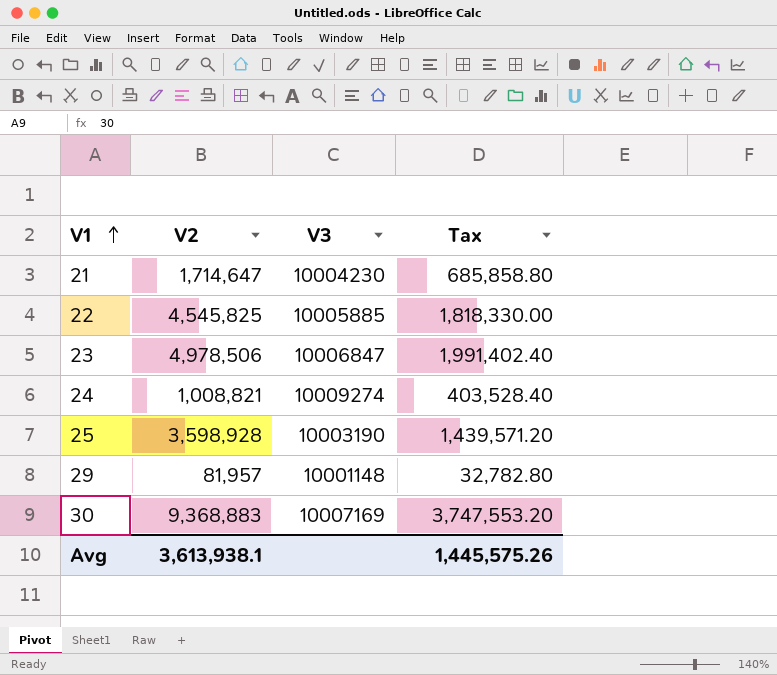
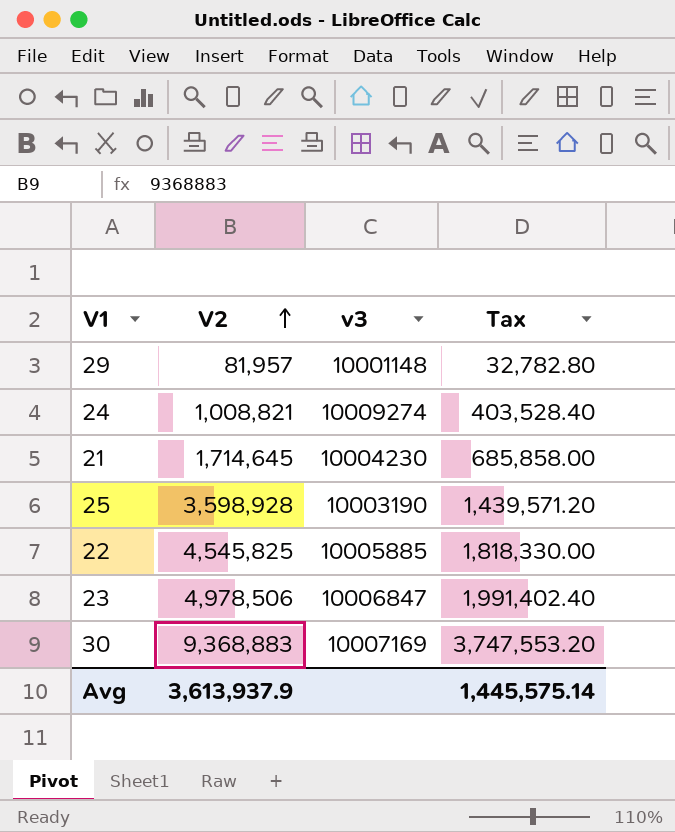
row order: V1 ascending -> V2 ascending
column name: V3 -> v3
21 | V2: 1,714,647 -> 1,714,645
21 | Tax: 685,858.80 -> 685,858.00
Avg | V2: 3,613,938.1 -> 3,613,937.9
Avg | Tax: 1,445,575.26 -> 1,445,575.14

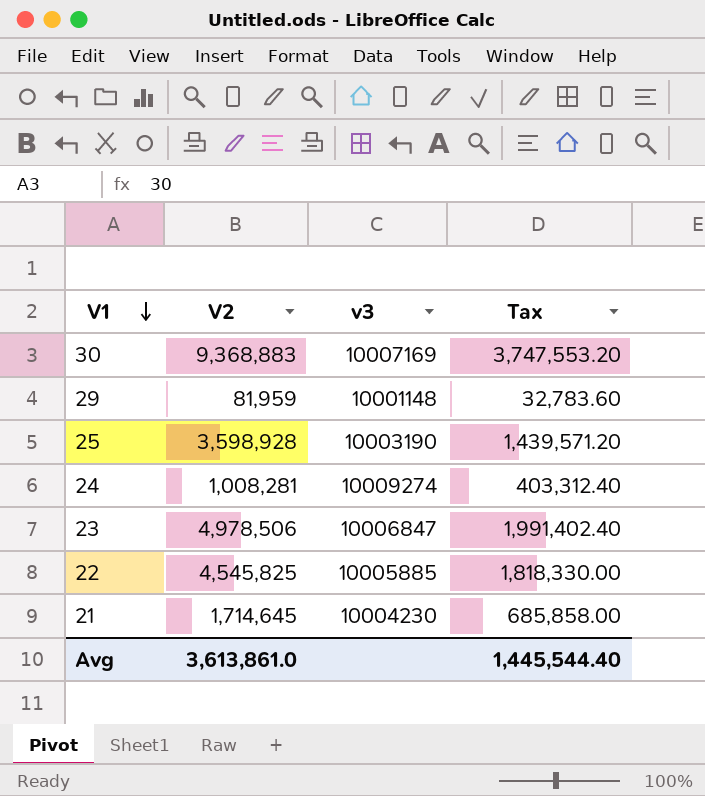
row order: V2 ascending -> V1 descending
29 | V2: 81,957 -> 81,959
29 | Tax: 32,782.80 -> 32,783.60
24 | V2: 1,008,821 -> 1,008,281
24 | Tax: 403,528.40 -> 403,312.40
Avg | V2: 3,613,937.9 -> 3,613,861.0
Avg | Tax: 1,445,575.14 -> 1,445,544.40

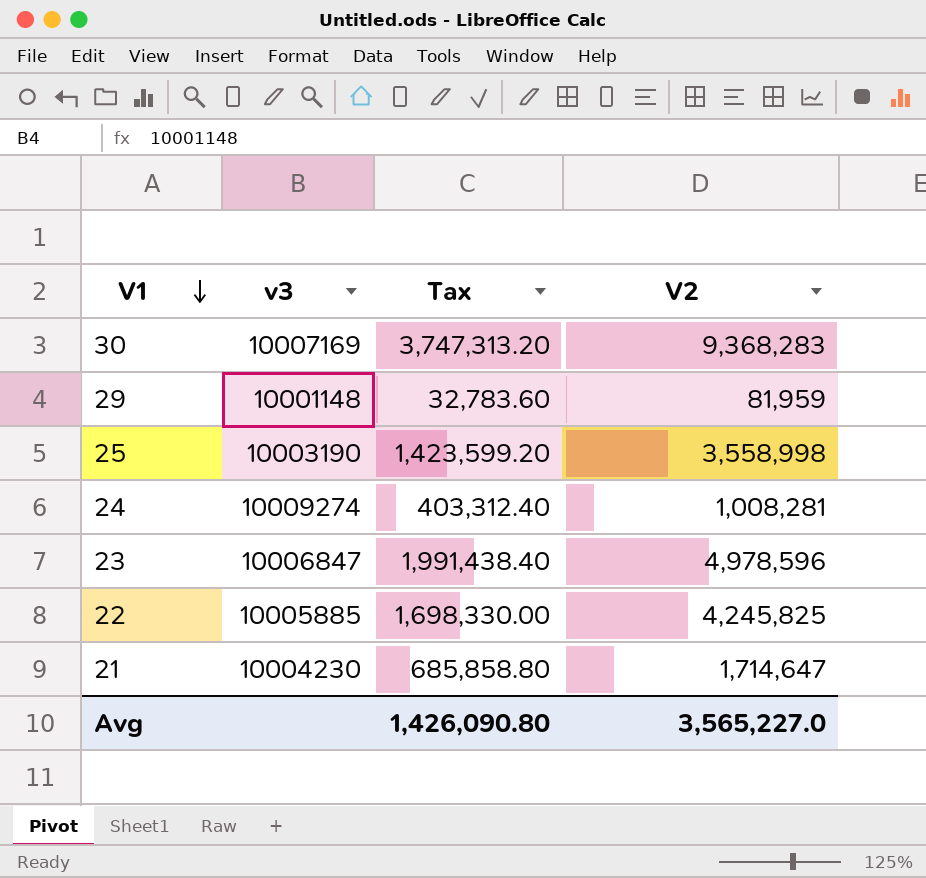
column V2 | position: 2 -> 4
30 | Tax: 3,747,553.20 -> 3,747,313.20
30 | V2: 9,368,883 -> 9,368,283
25 | Tax: 1,439,571.20 -> 1,423,599.20
25 | V2: 3,598,928 -> 3,558,998
23 | Tax: 1,991,402.40 -> 1,991,438.40
23 | V2: 4,978,506 -> 4,978,596
22 | Tax: 1,818,330.00 -> 1,698,330.00
22 | V2: 4,545,825 -> 4,245,825
21 | Tax: 685,858.00 -> 685,858.80
21 | V2: 1,714,645 -> 1,714,647
Avg | Tax: 1,445,544.40 -> 1,426,090.80
Avg | V2: 3,613,861.0 -> 3,565,227.0

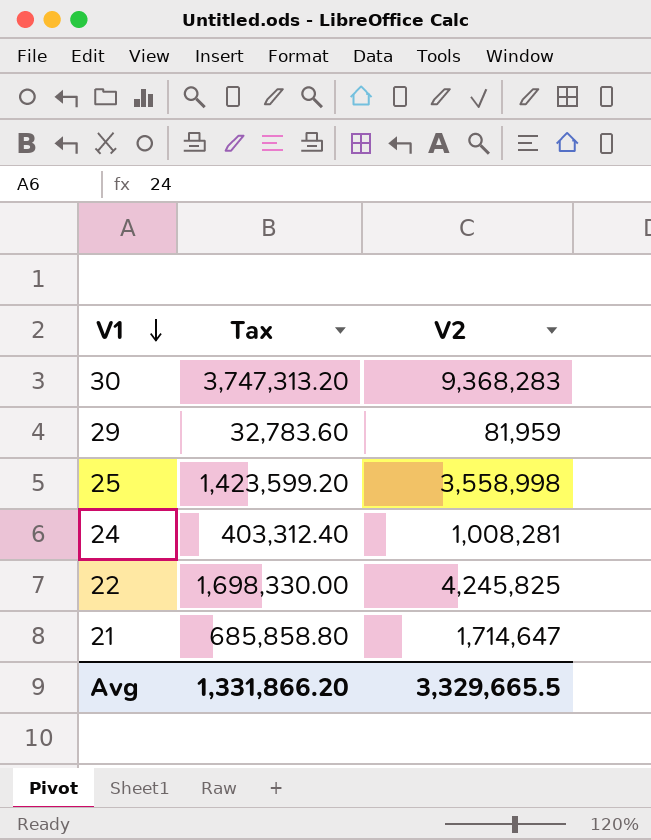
column v3 | position: 2 -> none
row 23: 10006847 | 1,991,438.40 | 4,978,596 -> none
Avg | Tax: 1,426,090.80 -> 1,331,866.20
Avg | V2: 3,565,227.0 -> 3,329,665.5

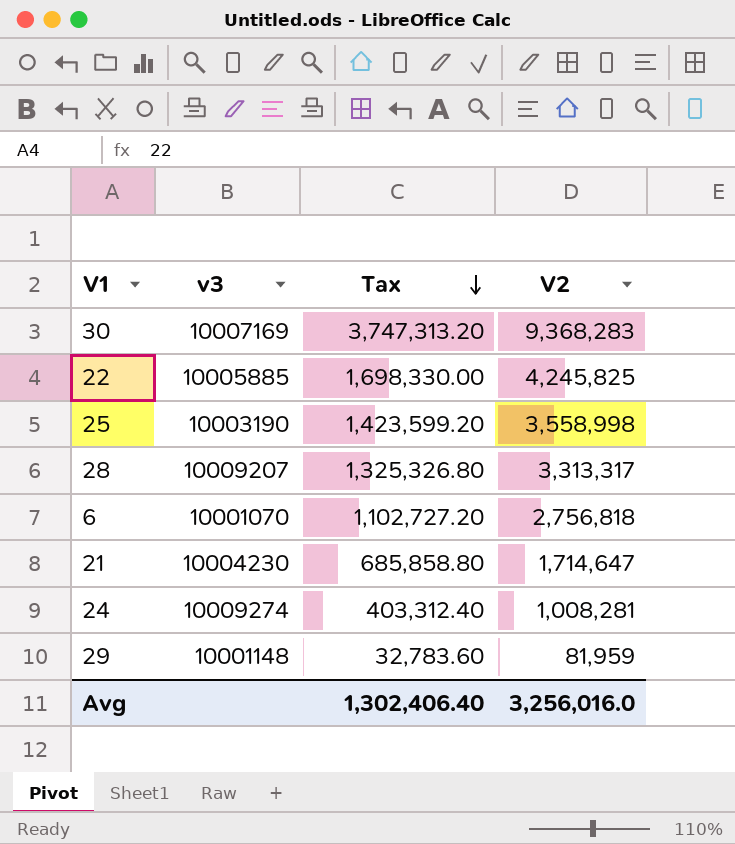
row order: V1 descending -> Tax descending
column v3 | position: none -> 2
row 28: none -> 10009207 | 1,325,326.80 | 3,313,317
row 6: none -> 10001070 | 1,102,727.20 | 2,756,818
Avg | Tax: 1,331,866.20 -> 1,302,406.40
Avg | V2: 3,329,665.5 -> 3,256,016.0

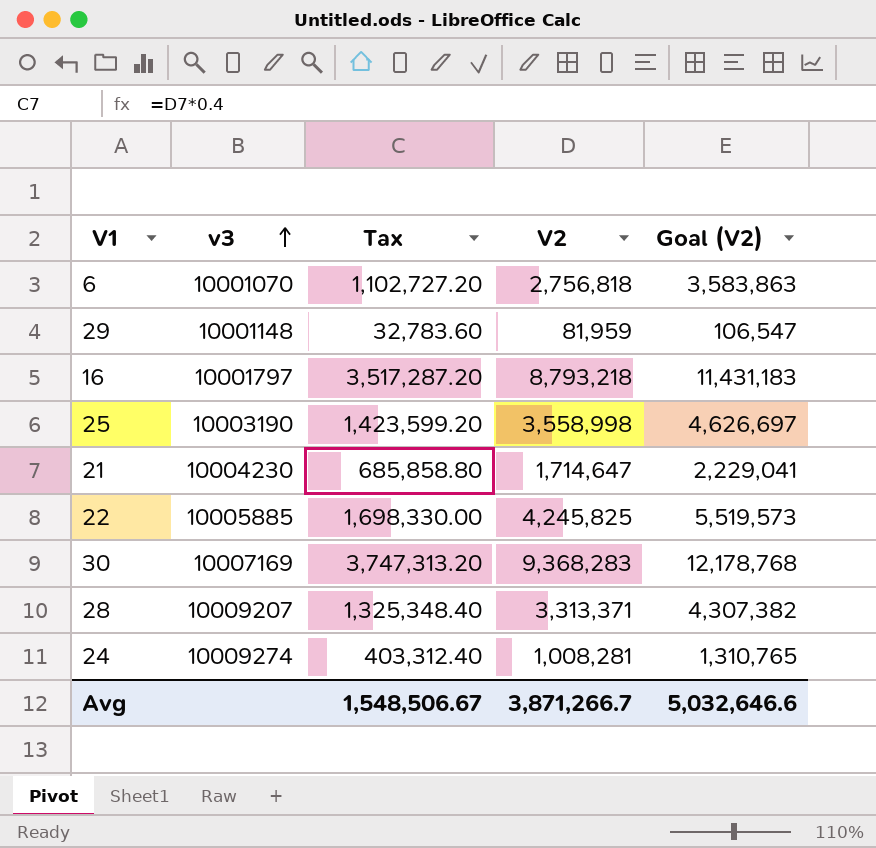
row order: Tax descending -> v3 ascending
column Goal (V2) | formula: none -> [V2] * 1.3
row 16: none -> 10001797 | 3,517,287.20 | 8,793,218 | 11,431,183
28 | Tax: 1,325,326.80 -> 1,325,348.40
28 | V2: 3,313,317 -> 3,313,371
Avg | Tax: 1,302,406.40 -> 1,548,506.67
Avg | V2: 3,256,016.0 -> 3,871,266.7

